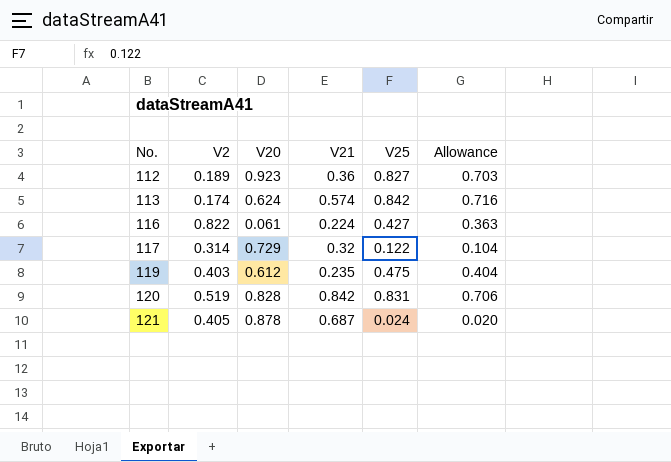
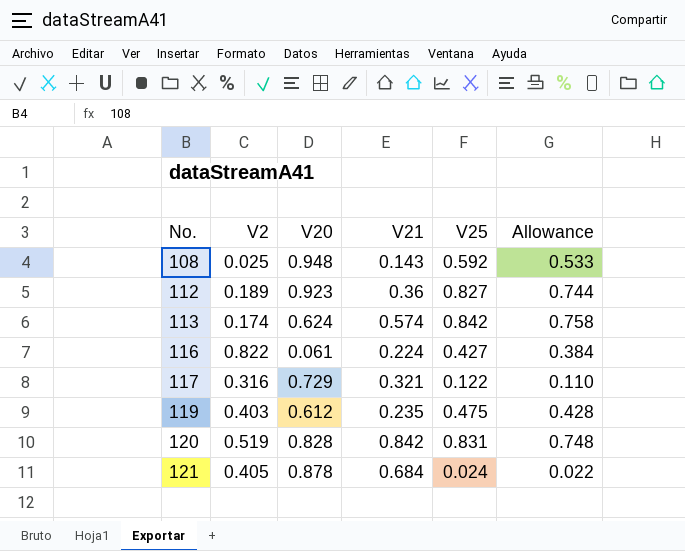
column Allowance | formula: [V25] * 0.85 -> [V25] * 0.9
row 108: none -> 0.025 | 0.948 | 0.143 | 0.592 | 0.533
117 | V2: 0.314 -> 0.316
117 | V21: 0.32 -> 0.321
121 | V21: 0.687 -> 0.684

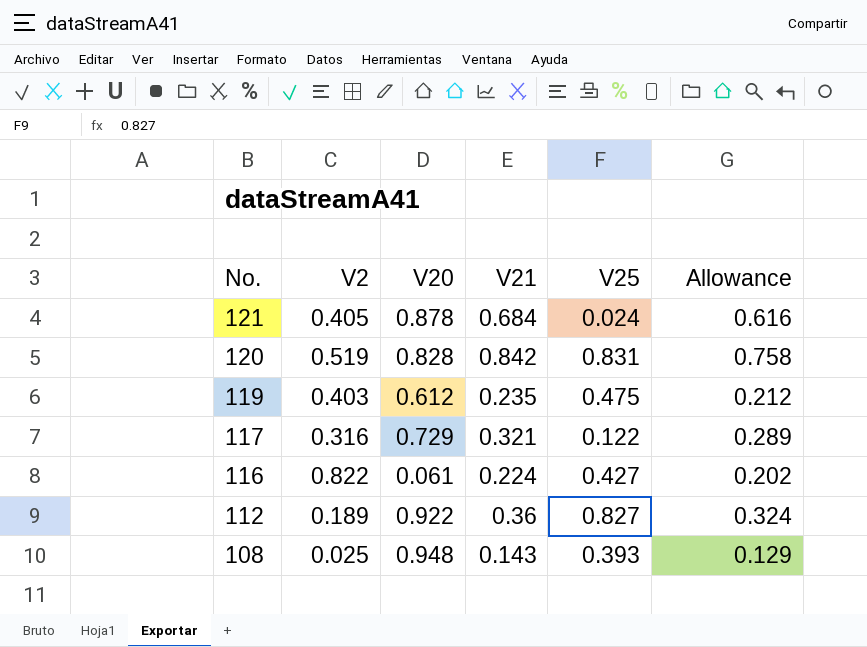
row order: No. ascending -> No. descending
column Allowance | formula: [V25] * 0.9 -> [V21] * 0.9
row 113: 0.174 | 0.624 | 0.574 | 0.842 | 0.758 -> none
112 | V20: 0.923 -> 0.922
108 | V25: 0.592 -> 0.393

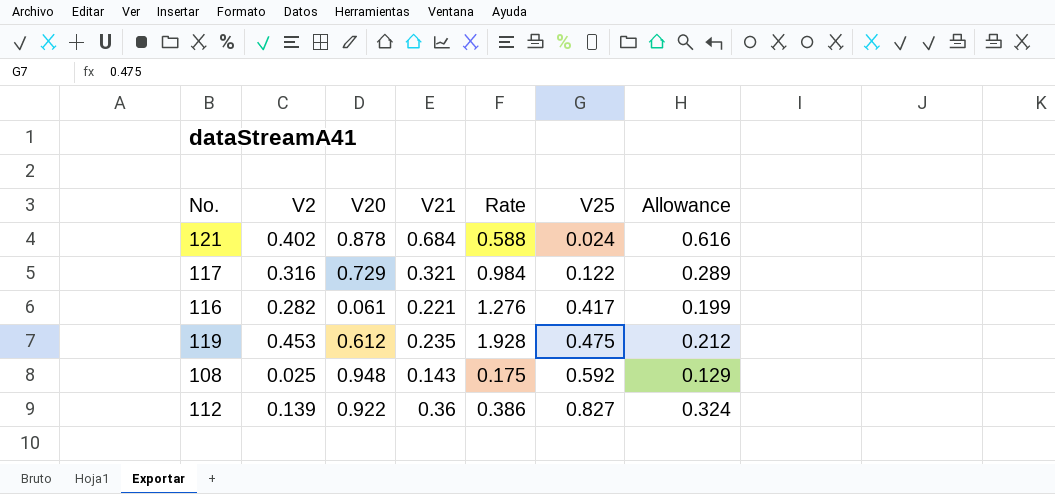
row order: No. descending -> V25 ascending
column Rate | formula: none -> [V2] / [V21]
row 120: 0.519 | 0.828 | 0.842 | 0.831 | 0.758 -> none
121 | V2: 0.405 -> 0.402
116 | V2: 0.822 -> 0.282
116 | V21: 0.224 -> 0.221
116 | V25: 0.427 -> 0.417
116 | Allowance: 0.202 -> 0.199
119 | V2: 0.403 -> 0.453
108 | V25: 0.393 -> 0.592
112 | V2: 0.189 -> 0.139

